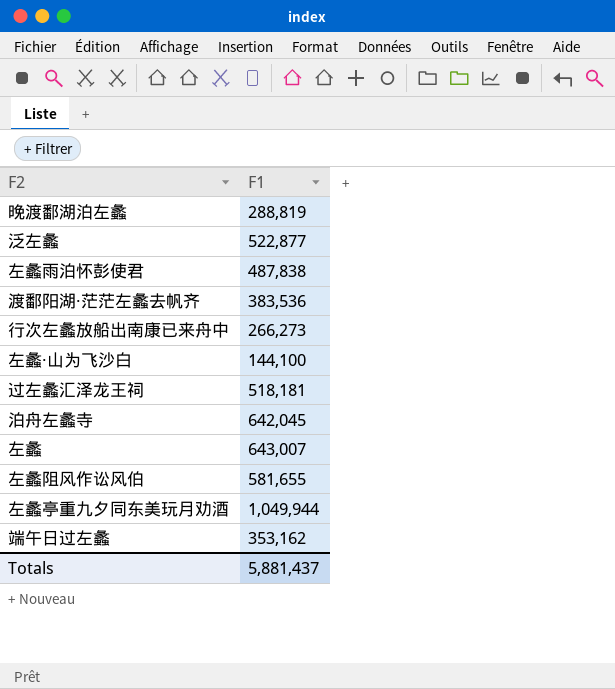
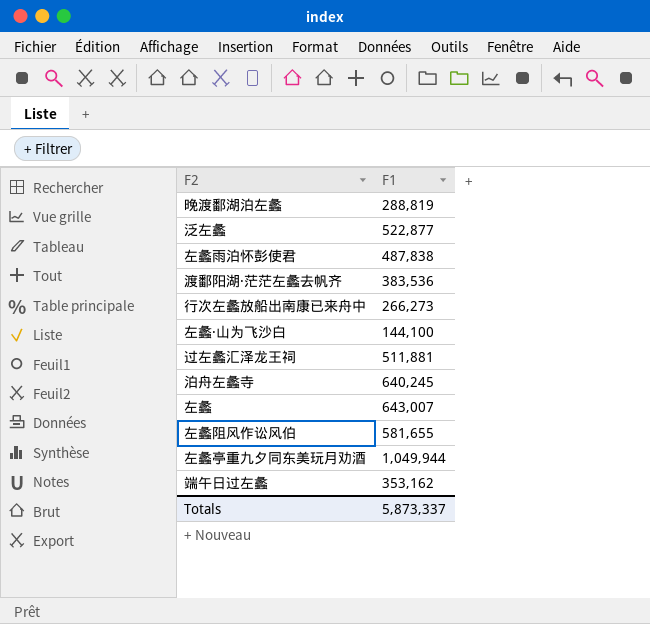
过左蠡汇泽龙王祠 | F1: 518,181 -> 511,881
泊舟左蠡寺 | F1: 642,045 -> 640,245
Totals | F1: 5,881,437 -> 5,873,337

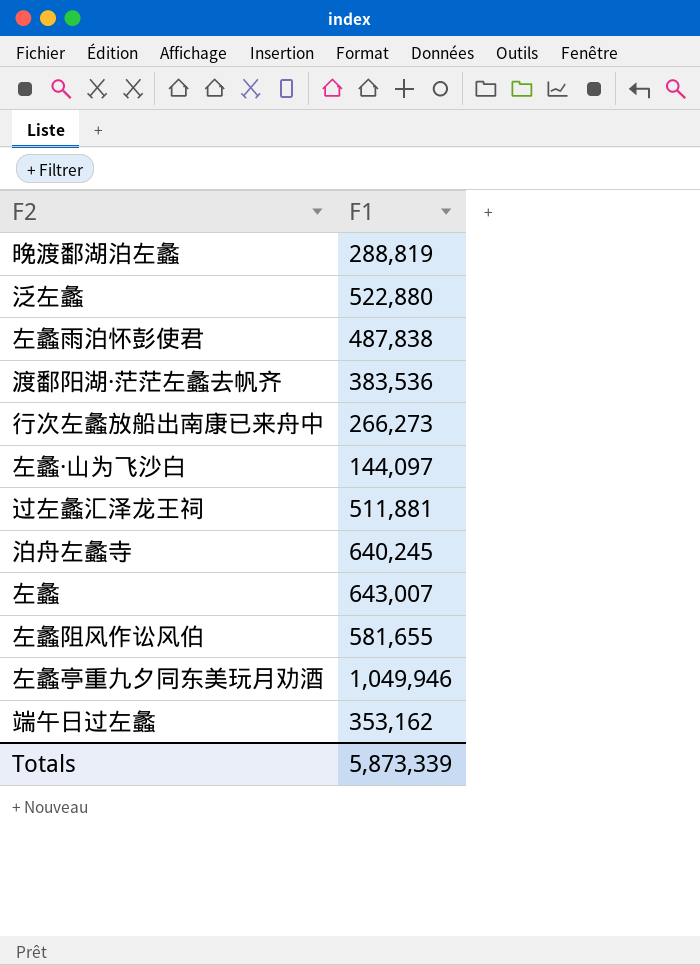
泛左蠡 | F1: 522,877 -> 522,880
左蠡·山为飞沙白 | F1: 144,100 -> 144,097
左蠡亭重九夕同东美玩月劝酒 | F1: 1,049,944 -> 1,049,946
Totals | F1: 5,873,337 -> 5,873,339

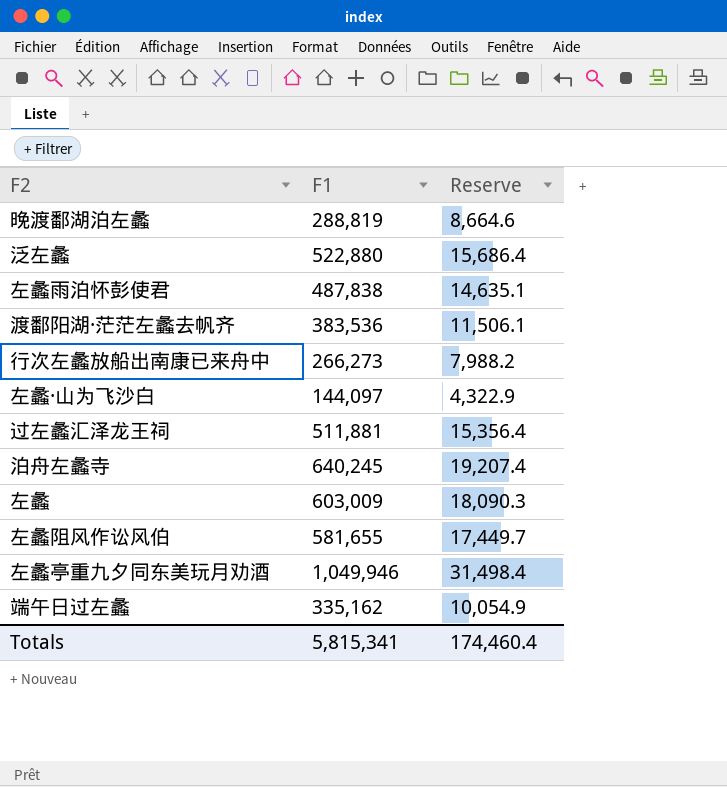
column Reserve | formula: none -> [F1] * 0.03
左蠡 | F1: 643,007 -> 603,009
端午日过左蠡 | F1: 353,162 -> 335,162
Totals | F1: 5,873,339 -> 5,815,341

